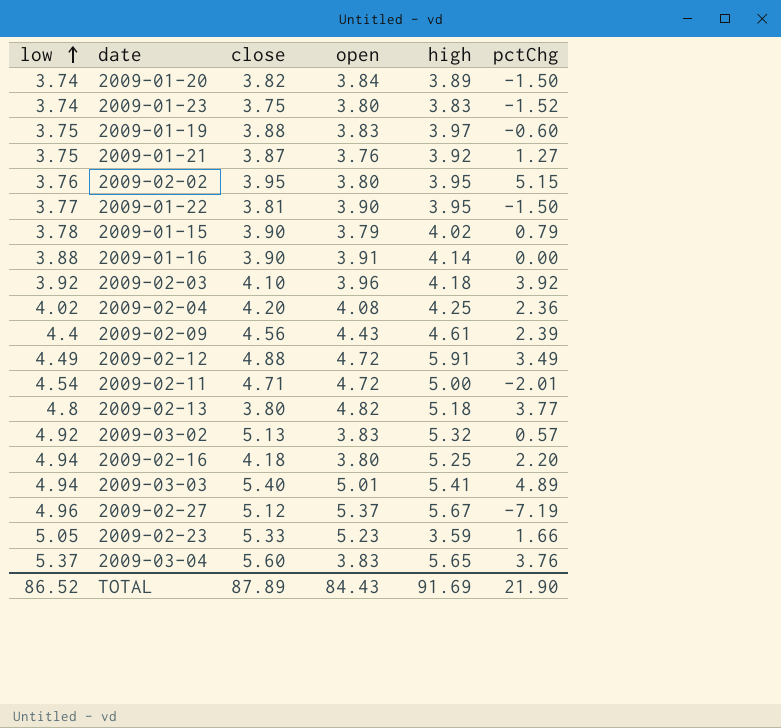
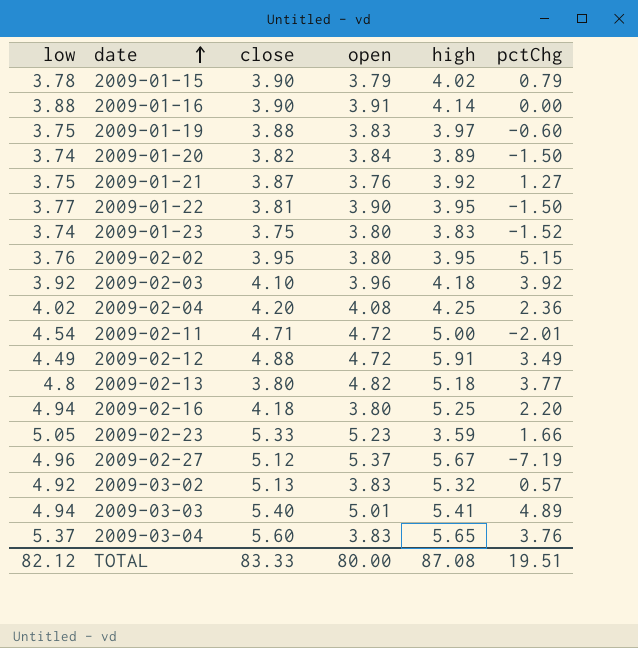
row order: low ascending -> date ascending
row 2009-02-09: 4.4 | 4.56 | 4.43 | 4.61 | 2.39 -> none
TOTAL | low: 86.52 -> 82.12
TOTAL | close: 87.89 -> 83.33
TOTAL | open: 84.43 -> 80.00
TOTAL | high: 91.69 -> 87.08
TOTAL | pctChg: 21.90 -> 19.51

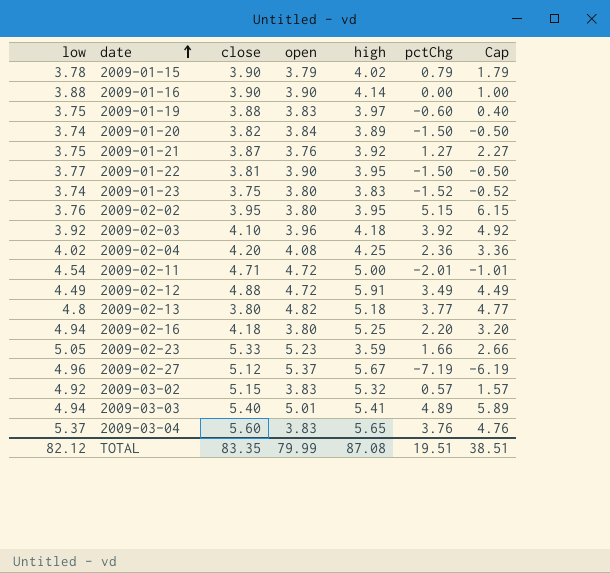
column Cap | formula: none -> [pctChg] + 1
2009-01-16 | open: 3.91 -> 3.90
2009-03-02 | close: 5.13 -> 5.15
TOTAL | close: 83.33 -> 83.35
TOTAL | open: 80.00 -> 79.99

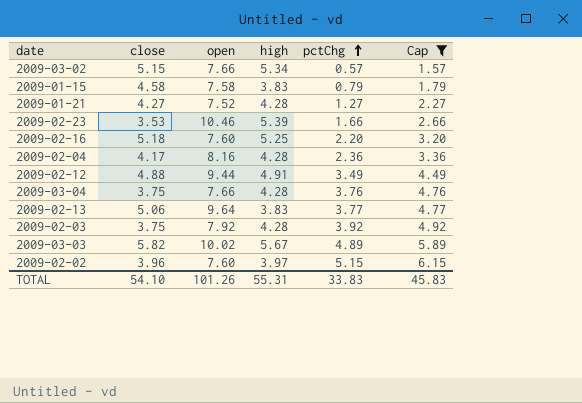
filter: none -> Cap >= 1.57
row order: date ascending -> pctChg ascending
column low | position: 1 -> none
2009-03-02 | open: 3.83 -> 7.66
2009-03-02 | high: 5.32 -> 5.34
2009-01-15 | close: 3.90 -> 4.58
2009-01-15 | open: 3.79 -> 7.58
2009-01-15 | high: 4.02 -> 3.83
2009-01-21 | close: 3.87 -> 4.27
2009-01-21 | open: 3.76 -> 7.52
2009-01-21 | high: 3.92 -> 4.28
2009-02-23 | close: 5.33 -> 3.53
2009-02-23 | open: 5.23 -> 10.46
2009-02-23 | high: 3.59 -> 5.39
2009-02-16 | close: 4.18 -> 5.18
2009-02-16 | open: 3.80 -> 7.60
2009-02-04 | close: 4.20 -> 4.17
2009-02-04 | open: 4.08 -> 8.16
2009-02-04 | high: 4.25 -> 4.28
2009-02-12 | open: 4.72 -> 9.44
2009-02-12 | high: 5.91 -> 4.91
2009-03-04 | close: 5.60 -> 3.75
2009-03-04 | open: 3.83 -> 7.66
2009-03-04 | high: 5.65 -> 4.28
2009-02-13 | close: 3.80 -> 5.06
2009-02-13 | open: 4.82 -> 9.64
2009-02-13 | high: 5.18 -> 3.83
2009-02-03 | close: 4.10 -> 3.75
2009-02-03 | open: 3.96 -> 7.92
2009-02-03 | high: 4.18 -> 4.28
2009-03-03 | close: 5.40 -> 5.82
2009-03-03 | open: 5.01 -> 10.02
2009-03-03 | high: 5.41 -> 5.67
2009-02-02 | close: 3.95 -> 3.96
2009-02-02 | open: 3.80 -> 7.60
2009-02-02 | high: 3.95 -> 3.97
TOTAL | close: 83.35 -> 54.10
TOTAL | open: 79.99 -> 101.26
TOTAL | high: 87.08 -> 55.31
TOTAL | pctChg: 19.51 -> 33.83
TOTAL | Cap: 38.51 -> 45.83

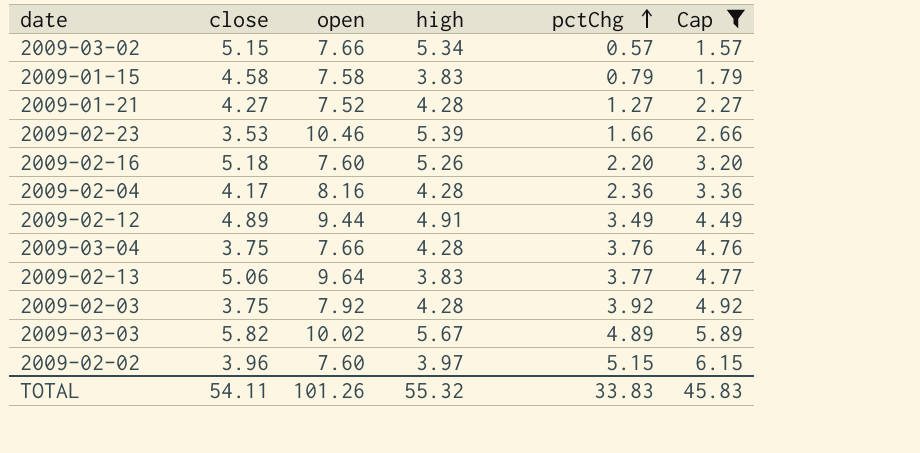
2009-02-16 | high: 5.25 -> 5.26
2009-02-12 | close: 4.88 -> 4.89
TOTAL | close: 54.10 -> 54.11
TOTAL | high: 55.31 -> 55.32

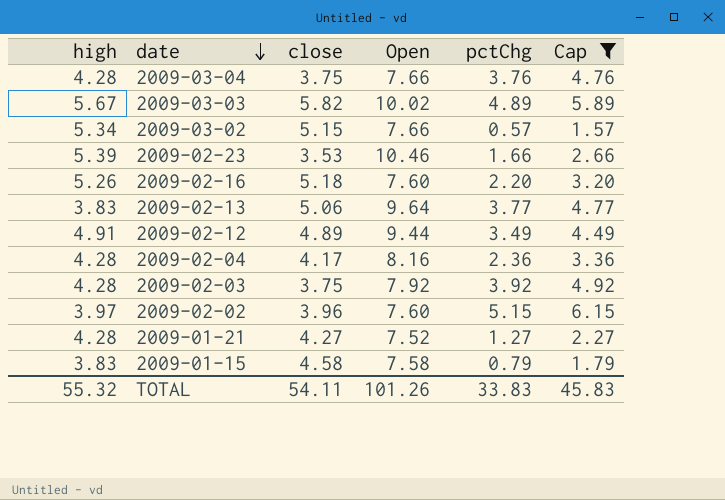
row order: pctChg ascending -> date descending
column high | position: 4 -> 1
column name: open -> Open

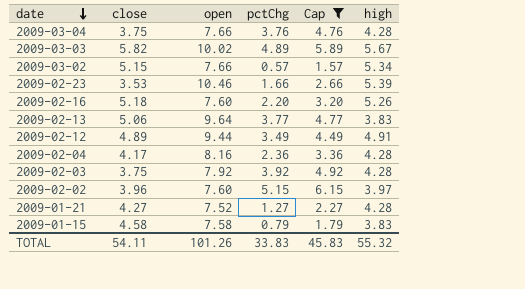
column name: Open -> open
column high | position: 1 -> 6

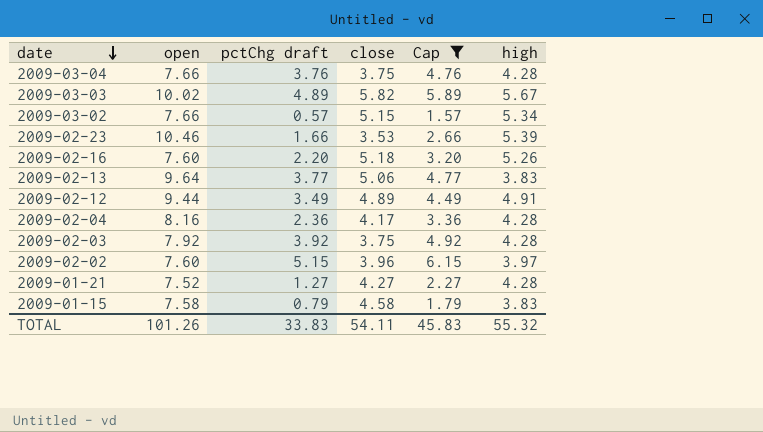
column name: pctChg -> pctChg draft
column close | position: 2 -> 4

